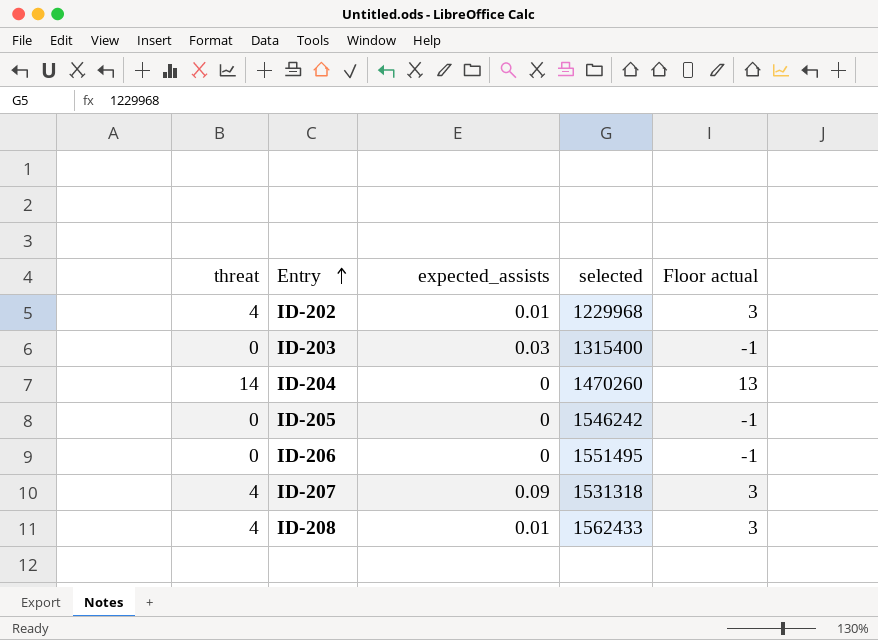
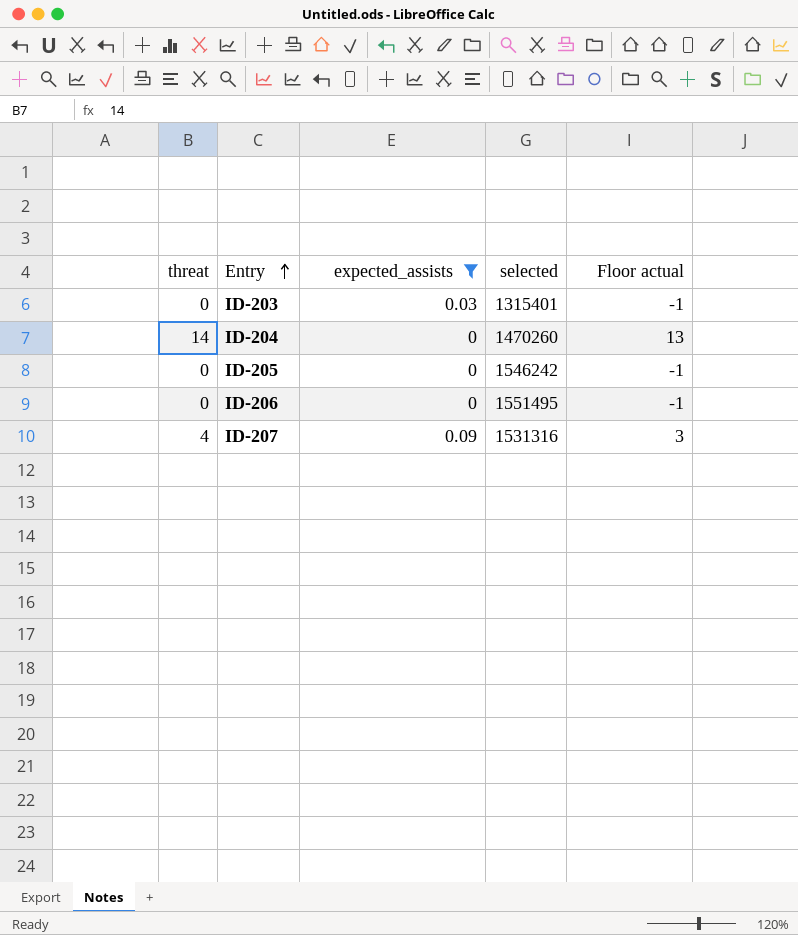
filter: none -> expected_assists != 0.01
ID-203 | selected: 1315400 -> 1315401
ID-207 | selected: 1531318 -> 1531316

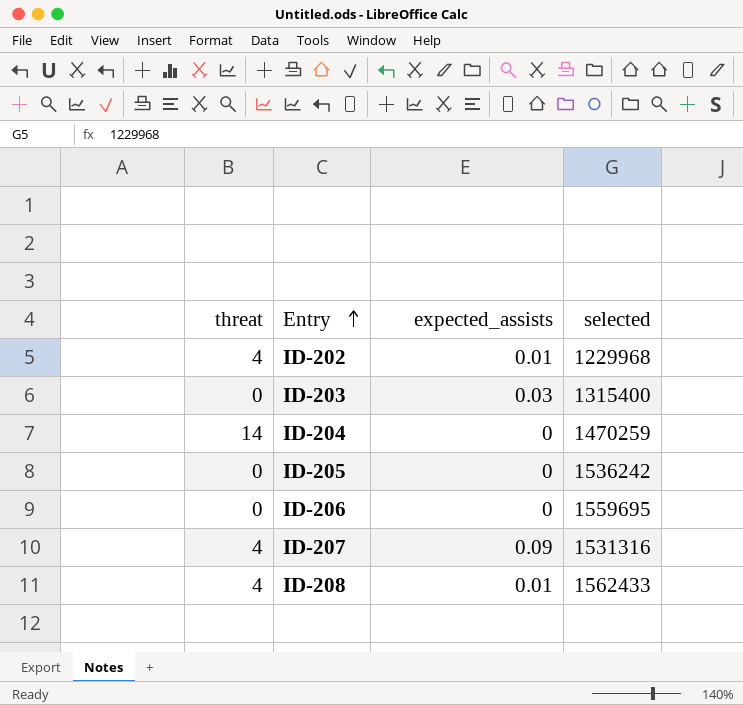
filter: expected_assists != 0.01 -> none
column Floor actual | formula: [threat] - 1 -> none
ID-203 | selected: 1315401 -> 1315400
ID-204 | selected: 1470260 -> 1470259
ID-205 | selected: 1546242 -> 1536242
ID-206 | selected: 1551495 -> 1559695

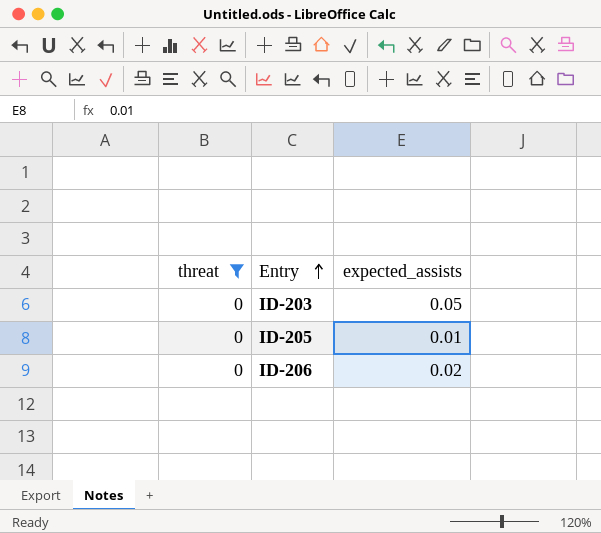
filter: none -> threat = 0
column selected | position: 4 -> none
ID-203 | expected_assists: 0.03 -> 0.05
ID-205 | expected_assists: 0 -> 0.01
ID-206 | expected_assists: 0 -> 0.02

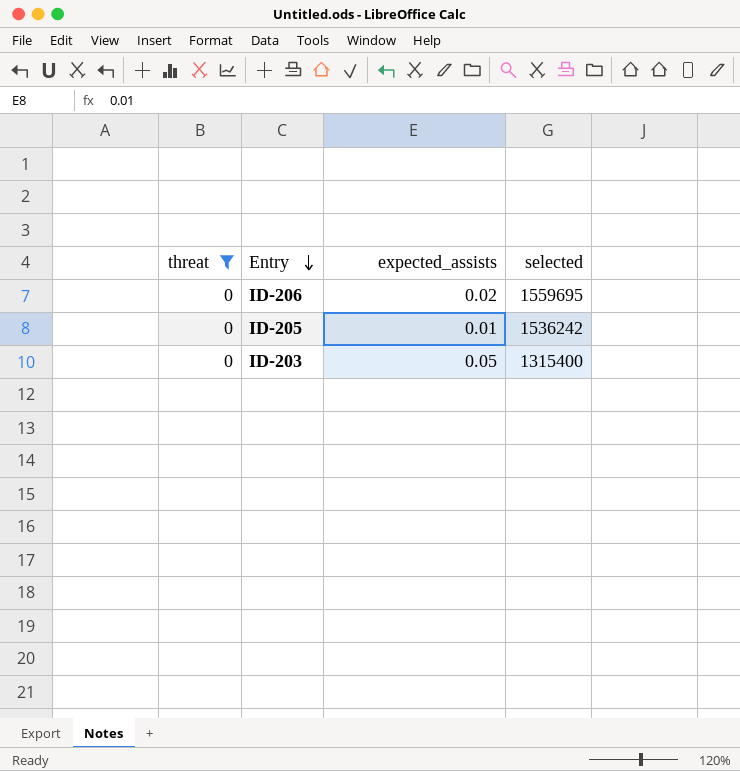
row order: Entry ascending -> Entry descending
column selected | position: none -> 4

